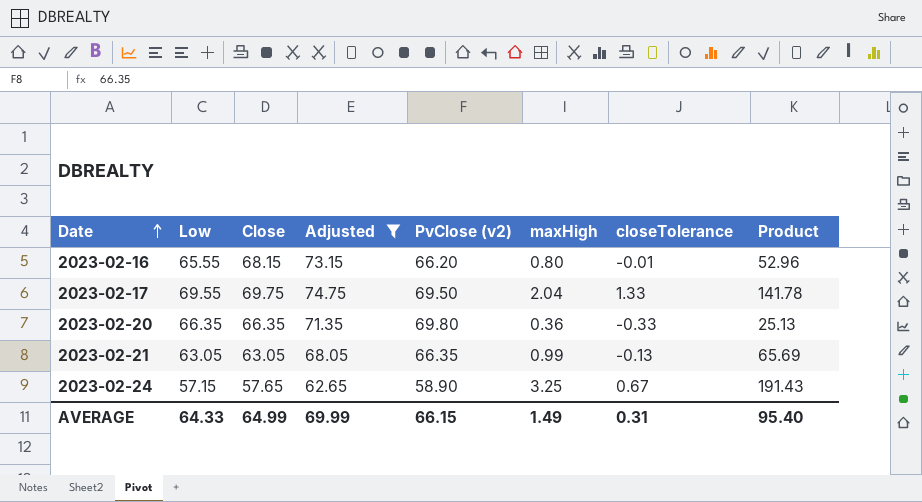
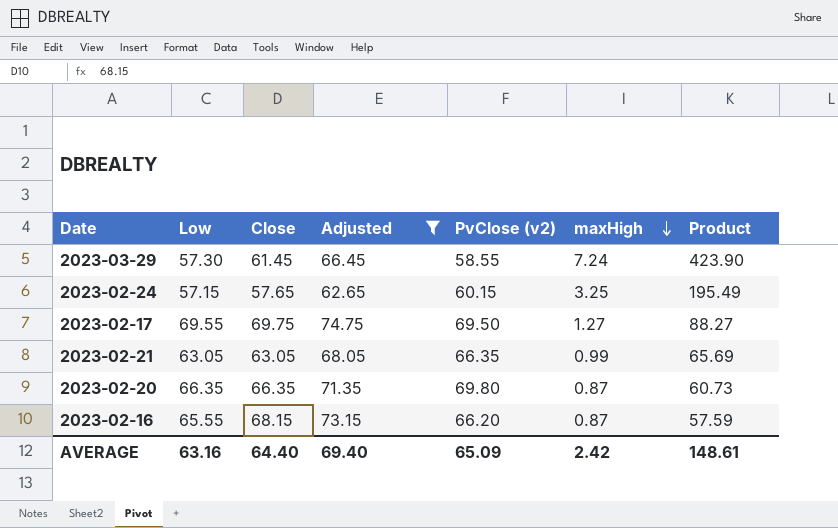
row order: Date ascending -> maxHigh descending
column closeTolerance | position: 7 -> none
row 2023-03-29: none -> 57.30 | 61.45 | 66.45 | 58.55 | 7.24 | 423.90
2023-02-24 | PvClose (v2): 58.90 -> 60.15
2023-02-24 | Product: 191.43 -> 195.49
2023-02-17 | maxHigh: 2.04 -> 1.27
2023-02-17 | Product: 141.78 -> 88.27
2023-02-20 | maxHigh: 0.36 -> 0.87
2023-02-20 | Product: 25.13 -> 60.73
2023-02-16 | maxHigh: 0.80 -> 0.87
2023-02-16 | Product: 52.96 -> 57.59
AVERAGE | Low: 64.33 -> 63.16
AVERAGE | Close: 64.99 -> 64.40
AVERAGE | Adjusted: 69.99 -> 69.40
AVERAGE | PvClose (v2): 66.15 -> 65.09
AVERAGE | maxHigh: 1.49 -> 2.42
AVERAGE | Product: 95.40 -> 148.61

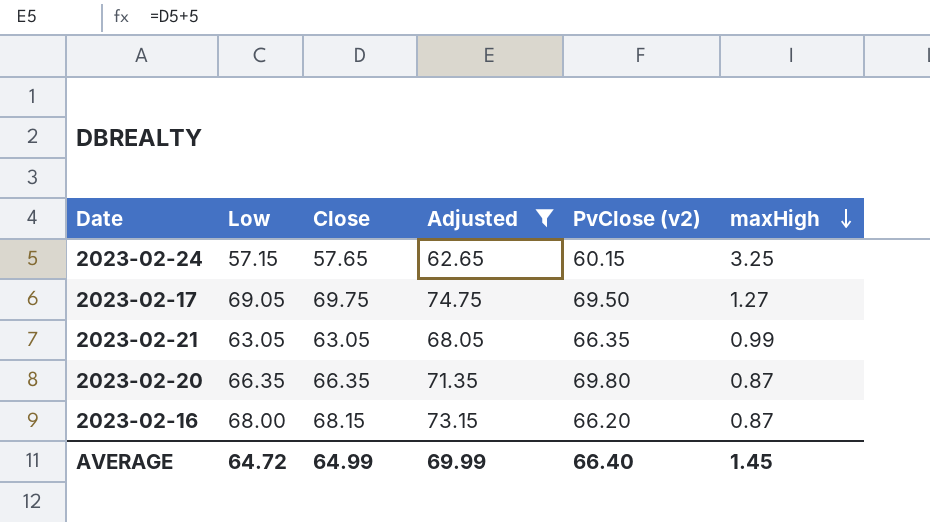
column Product | formula: [PvClose (v2)] * [maxHigh] -> none
row 2023-03-29: 57.30 | 61.45 | 66.45 | 58.55 | 7.24 | 423.90 -> none
2023-02-17 | Low: 69.55 -> 69.05
2023-02-16 | Low: 65.55 -> 68.00
AVERAGE | Low: 63.16 -> 64.72
AVERAGE | Close: 64.40 -> 64.99
AVERAGE | Adjusted: 69.40 -> 69.99
AVERAGE | PvClose (v2): 65.09 -> 66.40
AVERAGE | maxHigh: 2.42 -> 1.45

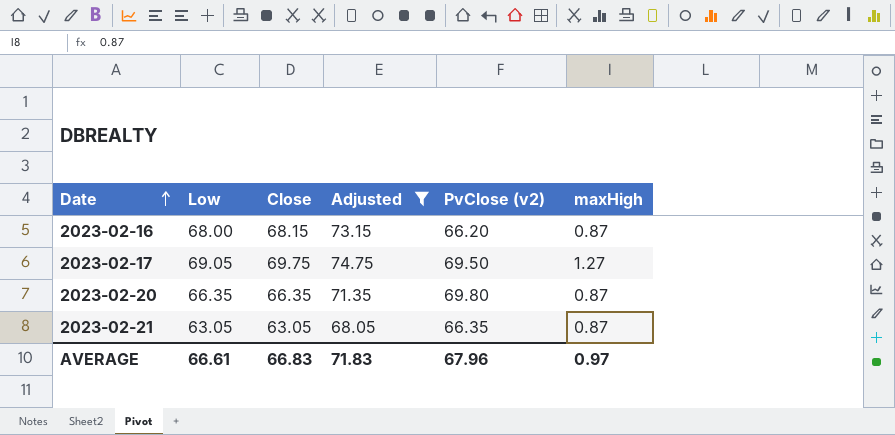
row order: maxHigh descending -> Date ascending
row 2023-02-24: 57.15 | 57.65 | 62.65 | 60.15 | 3.25 -> none
2023-02-21 | maxHigh: 0.99 -> 0.87
AVERAGE | Low: 64.72 -> 66.61
AVERAGE | Close: 64.99 -> 66.83
AVERAGE | Adjusted: 69.99 -> 71.83
AVERAGE | PvClose (v2): 66.40 -> 67.96
AVERAGE | maxHigh: 1.45 -> 0.97

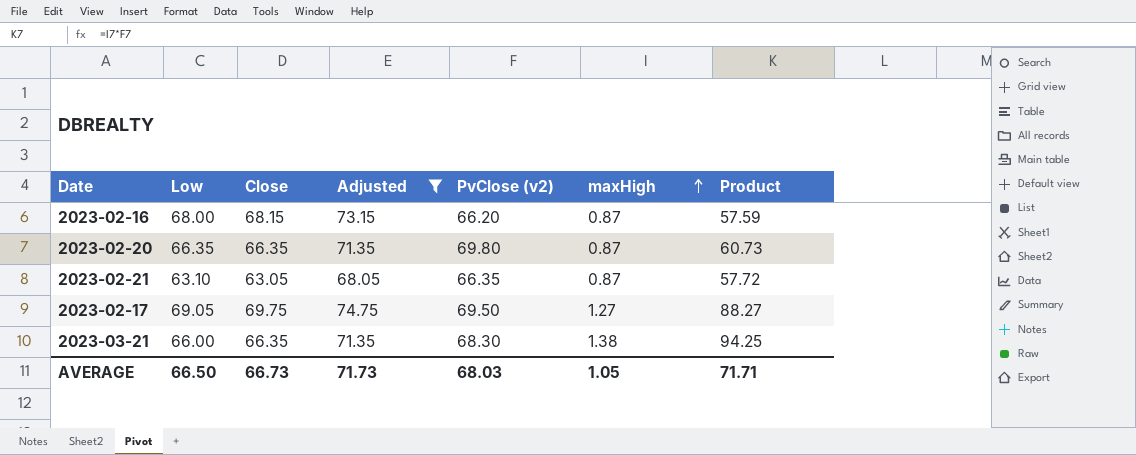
row order: Date ascending -> maxHigh ascending
column Product | formula: none -> [PvClose (v2)] * [maxHigh]
2023-02-21 | Low: 63.05 -> 63.10
row 2023-03-21: none -> 66.00 | 66.35 | 71.35 | 68.30 | 1.38 | 94.25
AVERAGE | Low: 66.61 -> 66.50
AVERAGE | Close: 66.83 -> 66.73
AVERAGE | Adjusted: 71.83 -> 71.73
AVERAGE | PvClose (v2): 67.96 -> 68.03
AVERAGE | maxHigh: 0.97 -> 1.05

